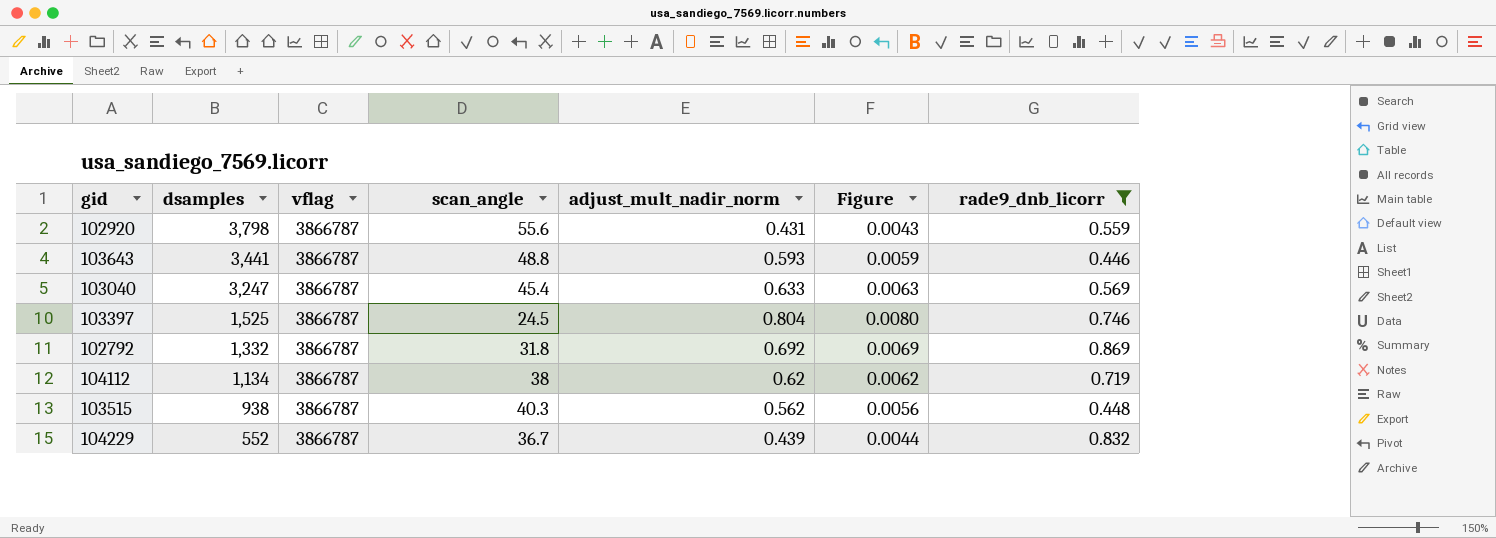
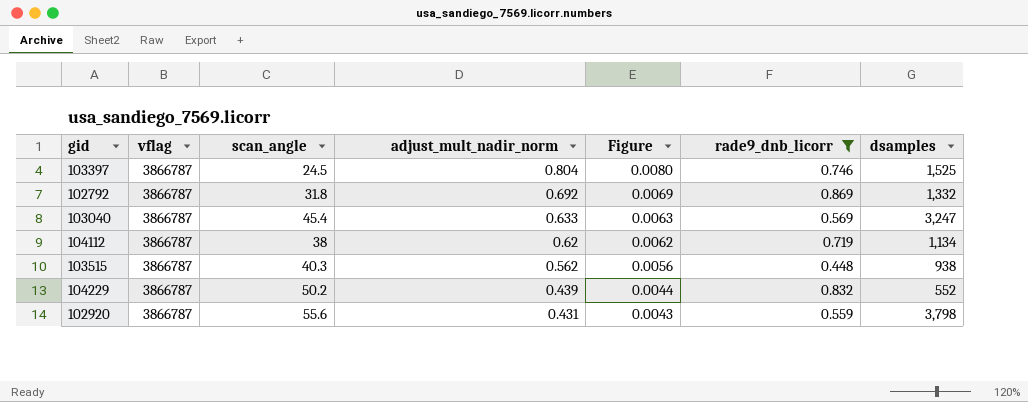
row order: dsamples descending -> adjust_mult_nadir_norm descending
column dsamples | position: 2 -> 7
row 103643: 3,441 | 3866787 | 48.8 | 0.593 | 0.0059 | 0.446 -> none
104229 | scan_angle: 36.7 -> 50.2

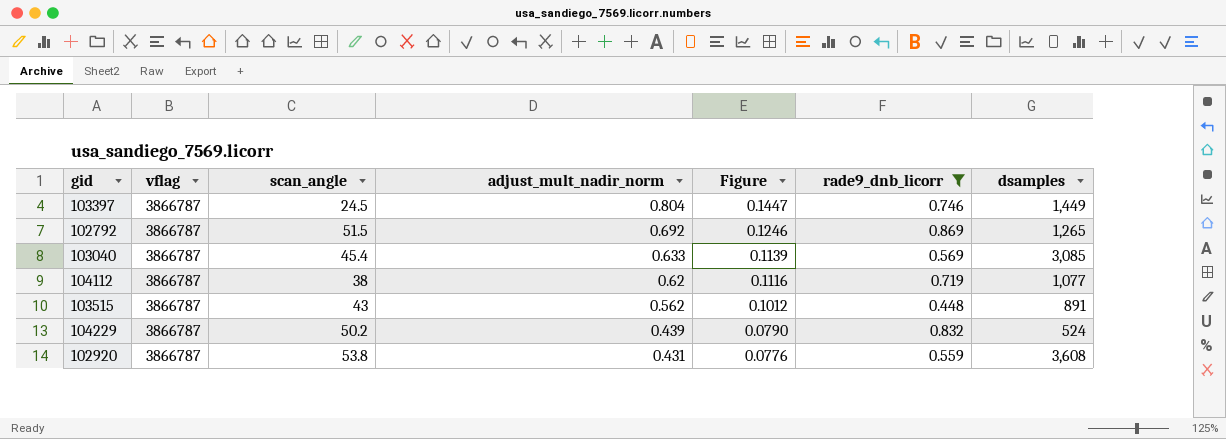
column Figure | formula: [adjust_mult_nadir_norm] * 0.01 -> [adjust_mult_nadir_norm] * 0.18
103397 | dsamples: 1,525 -> 1,449
102792 | scan_angle: 31.8 -> 51.5
102792 | dsamples: 1,332 -> 1,265
103040 | dsamples: 3,247 -> 3,085
104112 | dsamples: 1,134 -> 1,077
103515 | scan_angle: 40.3 -> 43
103515 | dsamples: 938 -> 891
104229 | dsamples: 552 -> 524
102920 | scan_angle: 55.6 -> 53.8
102920 | dsamples: 3,798 -> 3,608

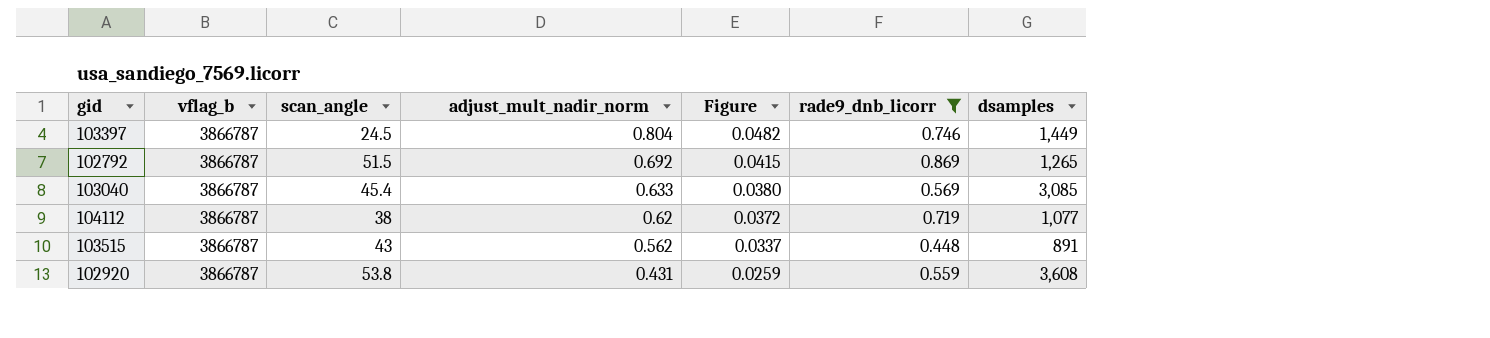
column name: vflag -> vflag_b
column Figure | formula: [adjust_mult_nadir_norm] * 0.18 -> [adjust_mult_nadir_norm] * 0.06
row 104229: 3866787 | 50.2 | 0.439 | 0.0790 | 0.832 | 524 -> none

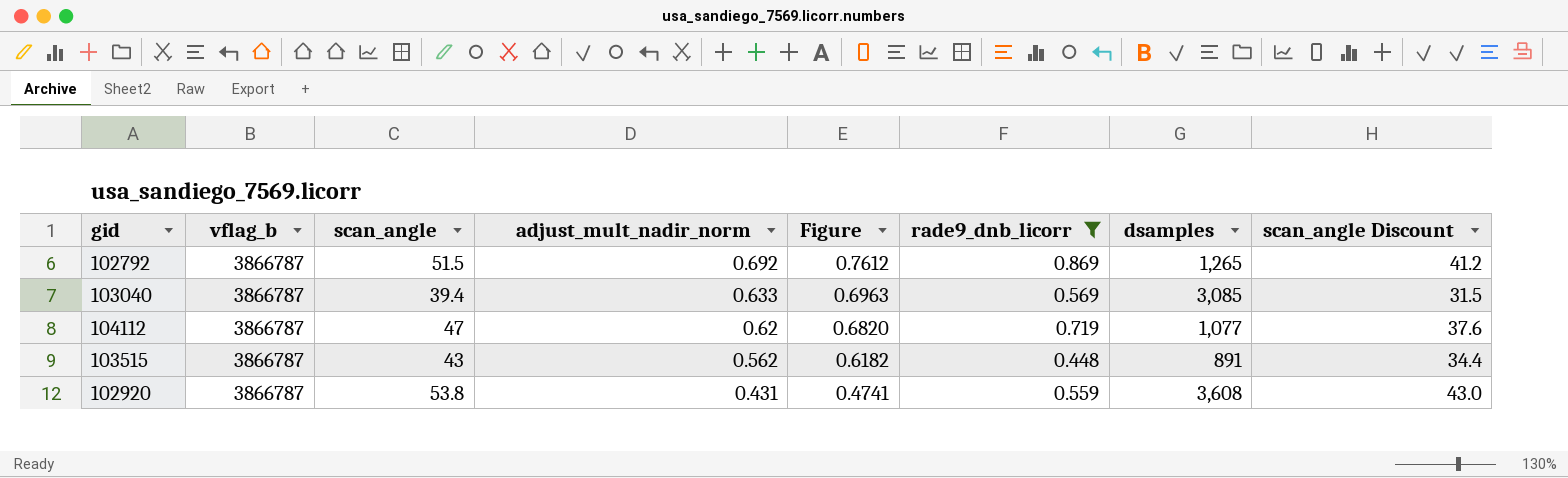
column Figure | formula: [adjust_mult_nadir_norm] * 0.06 -> [adjust_mult_nadir_norm] * 1.1
column scan_angle Discount | formula: none -> [scan_angle] * 0.8
row 103397: 3866787 | 24.5 | 0.804 | 0.0482 | 0.746 | 1,449 -> none
103040 | scan_angle: 45.4 -> 39.4
104112 | scan_angle: 38 -> 47

